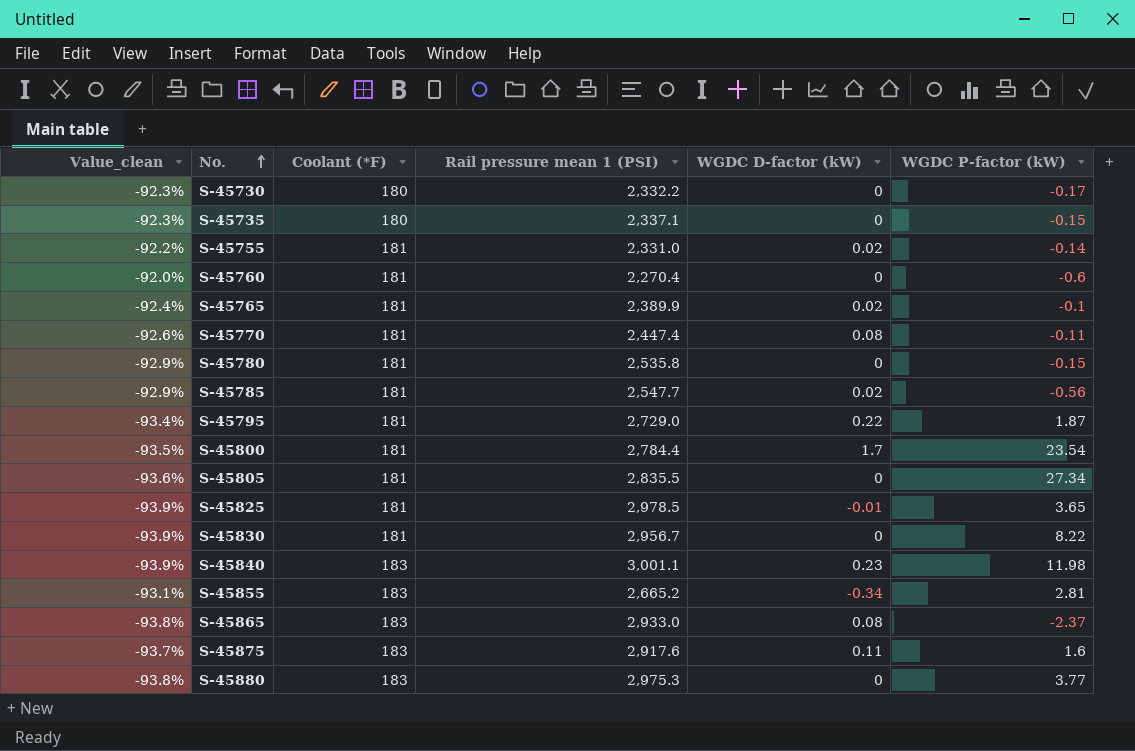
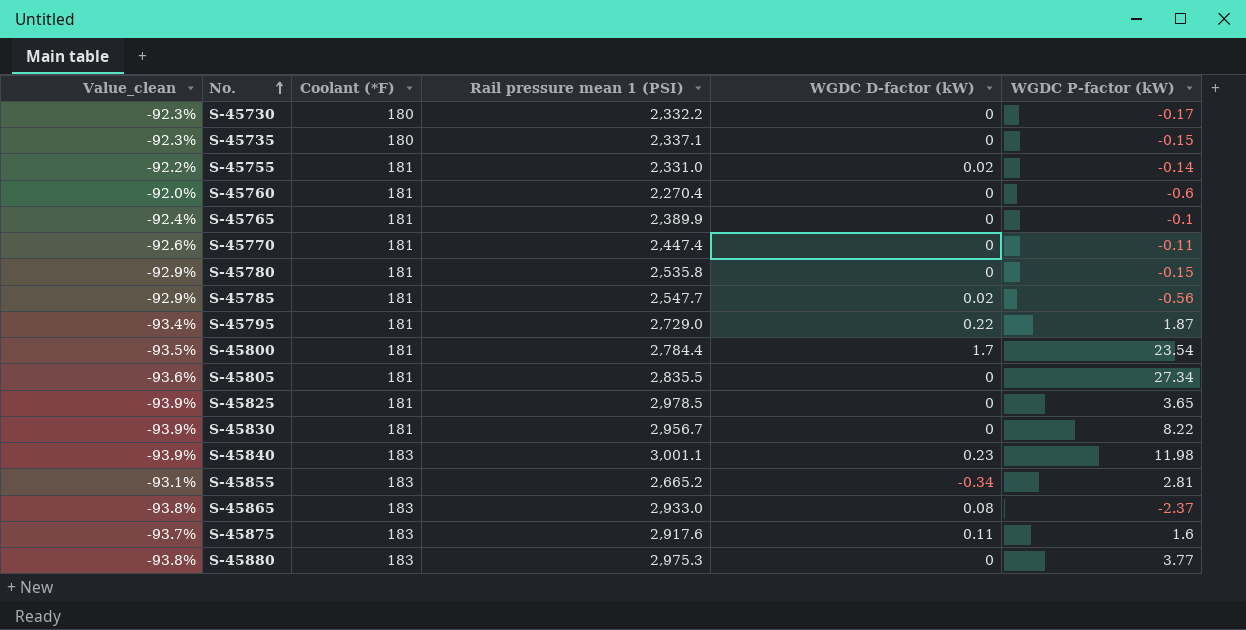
S-45765 | WGDC D-factor (kW): 0.02 -> 0
S-45770 | WGDC D-factor (kW): 0.08 -> 0
S-45825 | WGDC D-factor (kW): -0.01 -> 0

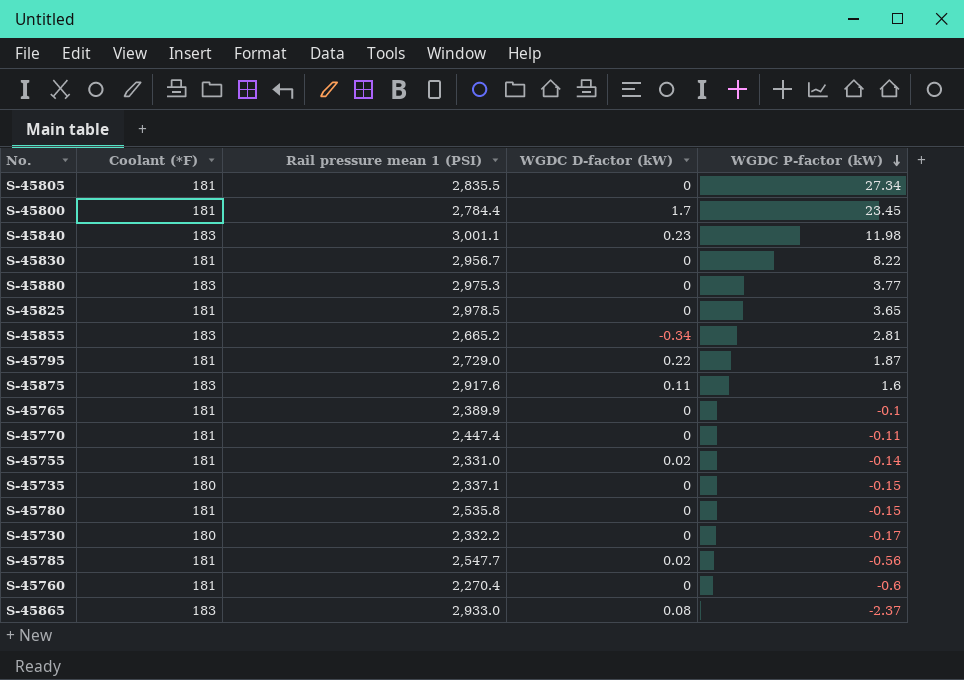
row order: No. ascending -> WGDC P-factor (kW) descending
column Value_clean | formula: ([Coolant (*F)] - [Rail pressure mean 1 (PSI)]) / [Rail pressure mean 1 (PSI)] -> none
S-45800 | WGDC P-factor (kW): 23.54 -> 23.45

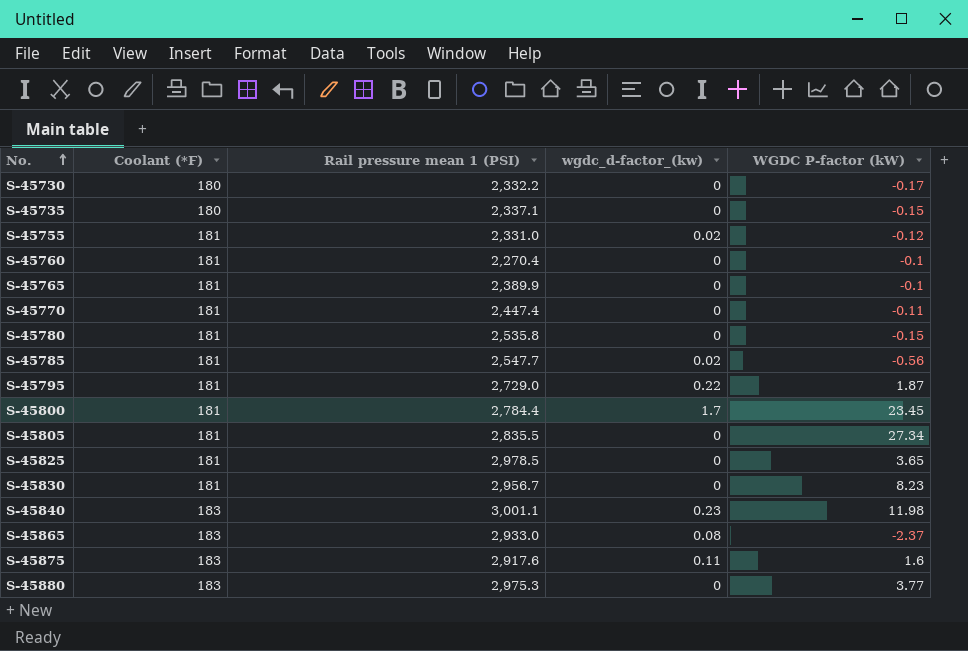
row order: WGDC P-factor (kW) descending -> No. ascending
column name: WGDC D-factor (kW) -> wgdc_d-factor_(kw)
row S-45855: 183 | 2,665.2 | -0.34 | 2.81 -> none
S-45755 | WGDC P-factor (kW): -0.14 -> -0.12
S-45760 | WGDC P-factor (kW): -0.6 -> -0.1
S-45830 | WGDC P-factor (kW): 8.22 -> 8.23

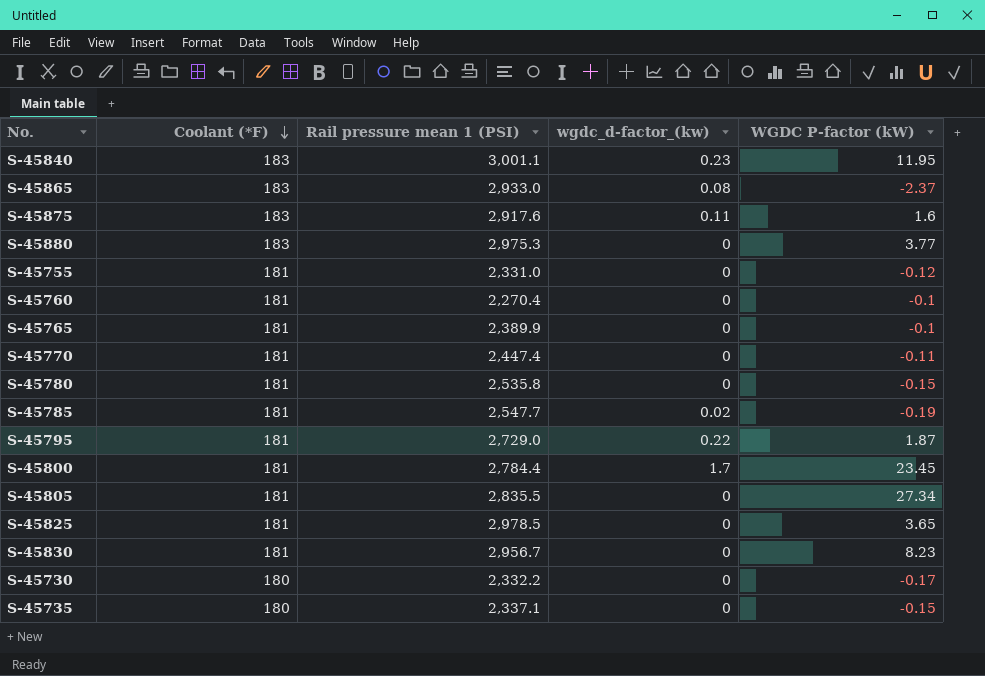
row order: No. ascending -> Coolant (*F) descending
S-45840 | WGDC P-factor (kW): 11.98 -> 11.95
S-45755 | wgdc_d-factor_(kw): 0.02 -> 0
S-45785 | WGDC P-factor (kW): -0.56 -> -0.19

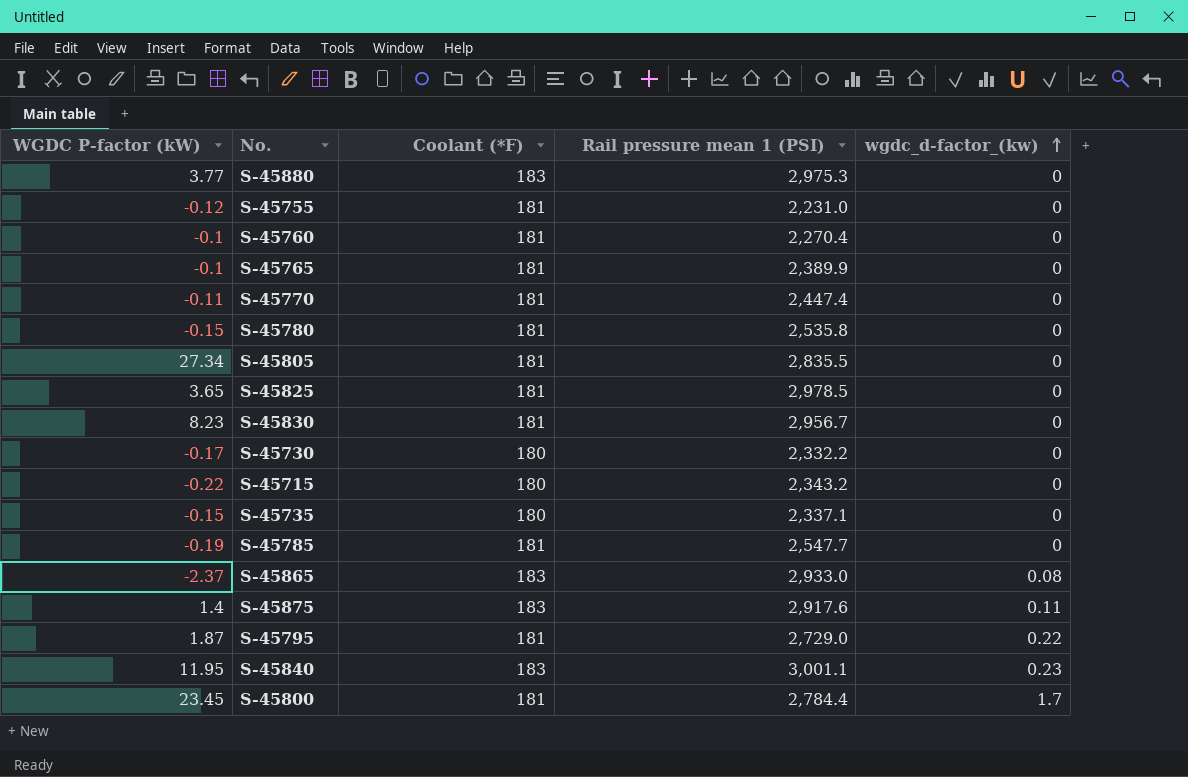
row order: Coolant (*F) descending -> wgdc_d-factor_(kw) ascending
column WGDC P-factor (kW) | position: 5 -> 1
S-45755 | Rail pressure mean 1 (PSI): 2,331.0 -> 2,231.0
row S-45715: none -> -0.22 | 180 | 2,343.2 | 0
S-45785 | wgdc_d-factor_(kw): 0.02 -> 0
S-45875 | WGDC P-factor (kW): 1.6 -> 1.4

